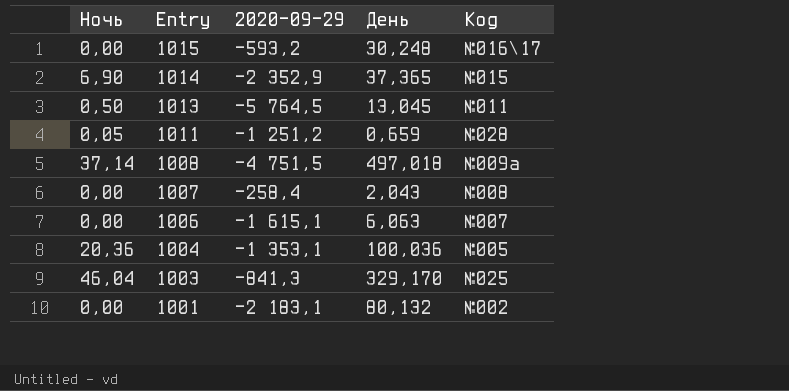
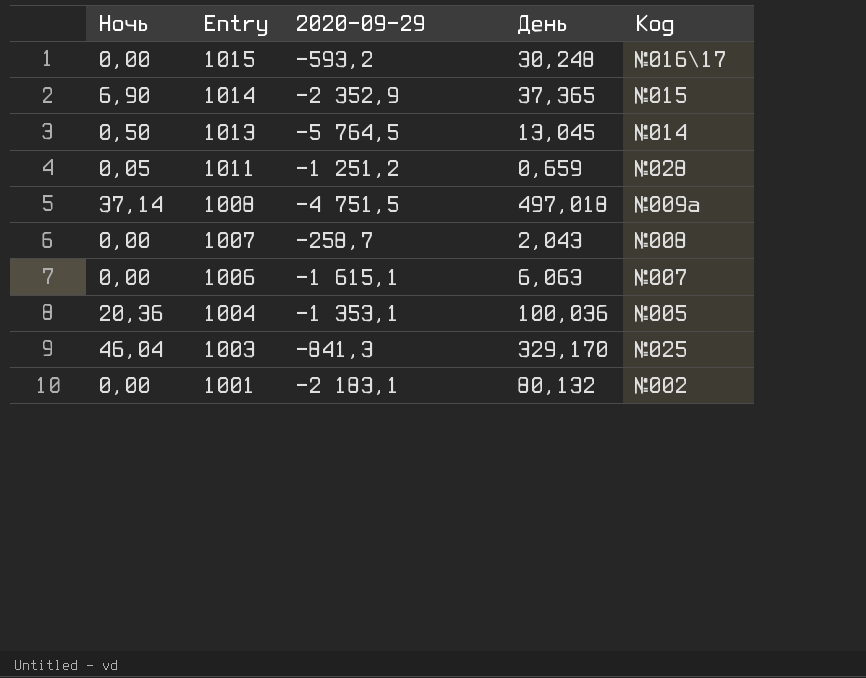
1013 | Код: №011 -> №014
1007 | 2020-09-29: -258,4 -> -258,7

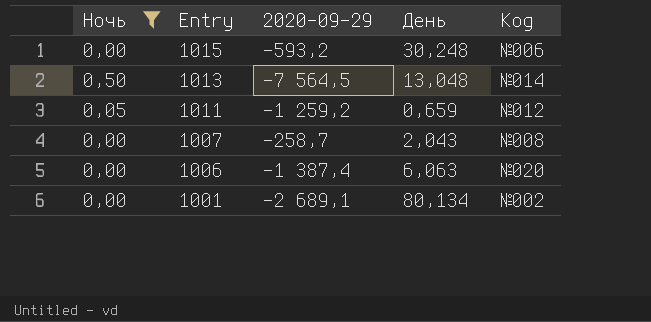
filter: none -> Ночь <= 0,50
1015 | Код: №016\17 -> №006
1013 | 2020-09-29: -5 764,5 -> -7 564,5
1013 | День: 13,045 -> 13,048
1011 | 2020-09-29: -1 251,2 -> -1 259,2
1011 | Код: №028 -> №012
1006 | 2020-09-29: -1 615,1 -> -1 387,4
1006 | Код: №007 -> №020
1001 | 2020-09-29: -2 183,1 -> -2 689,1
1001 | День: 80,132 -> 80,134

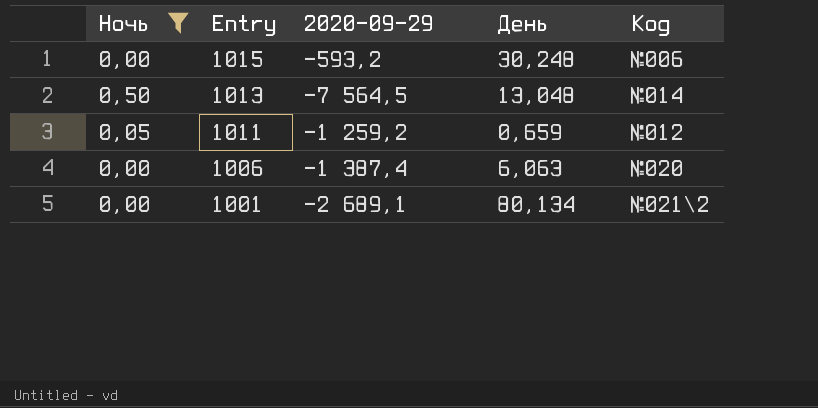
row 1007: 0,00 | -258,7 | 2,043 | №008 -> none
1001 | Код: №002 -> №021\2

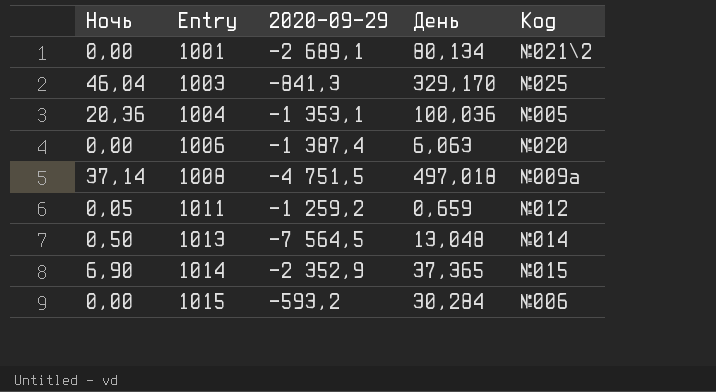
filter: Ночь <= 0,50 -> none
row order: Entry descending -> Entry ascending
1015 | День: 30,248 -> 30,284

